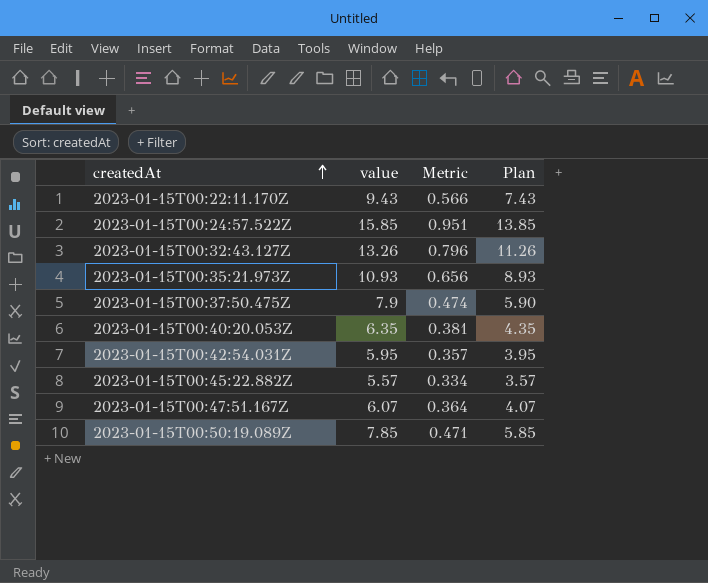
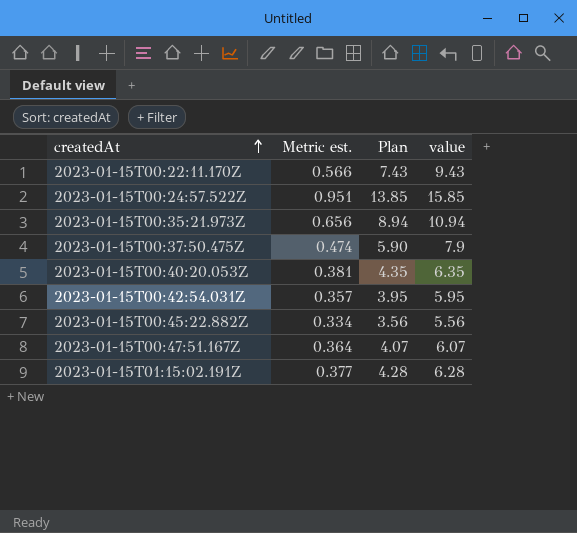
column name: Metric -> Metric est.
column value | position: 2 -> 4
row 2023-01-15T00:32:43.127Z: 13.26 | 0.796 | 11.26 -> none
row 2023-01-15T00:50:19.089Z: 7.85 | 0.471 | 5.85 -> none
2023-01-15T00:35:21.973Z | Plan: 8.93 -> 8.94
2023-01-15T00:35:21.973Z | value: 10.93 -> 10.94
2023-01-15T00:45:22.882Z | Plan: 3.57 -> 3.56
2023-01-15T00:45:22.882Z | value: 5.57 -> 5.56
row 2023-01-15T01:15:02.191Z: none -> 0.377 | 4.28 | 6.28

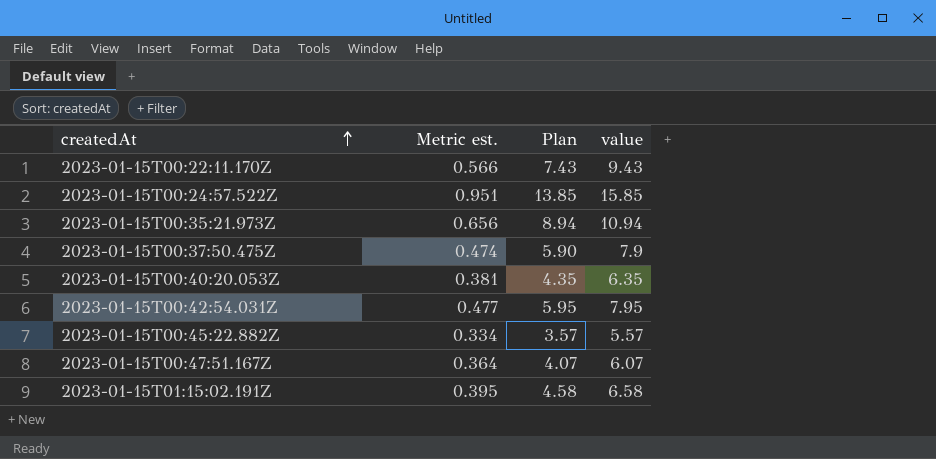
2023-01-15T00:42:54.031Z | Metric est.: 0.357 -> 0.477
2023-01-15T00:42:54.031Z | Plan: 3.95 -> 5.95
2023-01-15T00:42:54.031Z | value: 5.95 -> 7.95
2023-01-15T00:45:22.882Z | Plan: 3.56 -> 3.57
2023-01-15T00:45:22.882Z | value: 5.56 -> 5.57
2023-01-15T01:15:02.191Z | Metric est.: 0.377 -> 0.395
2023-01-15T01:15:02.191Z | Plan: 4.28 -> 4.58
2023-01-15T01:15:02.191Z | value: 6.28 -> 6.58

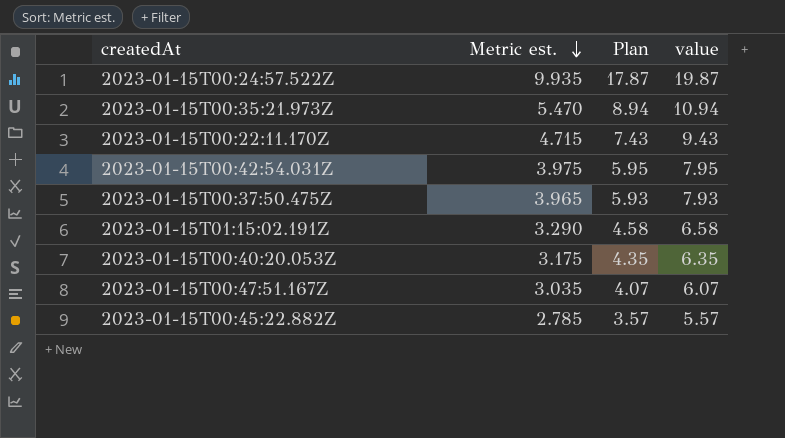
row order: createdAt ascending -> Metric est. descending
column Metric est. | formula: [value] * 0.06 -> [value] * 0.5
2023-01-15T00:24:57.522Z | Plan: 13.85 -> 17.87
2023-01-15T00:24:57.522Z | value: 15.85 -> 19.87
2023-01-15T00:37:50.475Z | Plan: 5.90 -> 5.93
2023-01-15T00:37:50.475Z | value: 7.9 -> 7.93

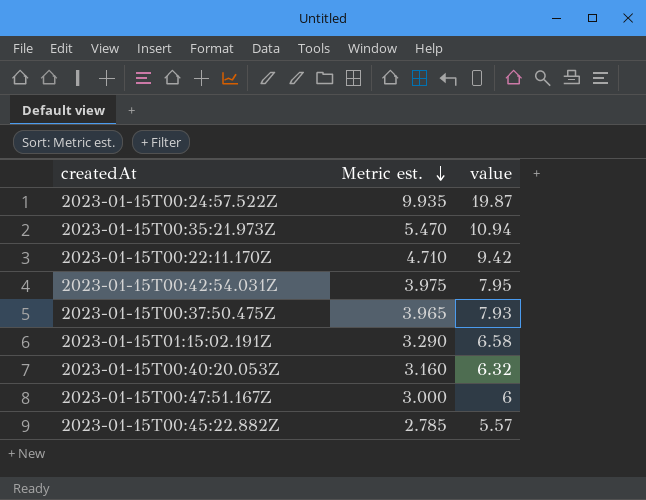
column Plan | formula: [value] - 2 -> none
2023-01-15T00:22:11.170Z | Metric est.: 4.715 -> 4.710
2023-01-15T00:22:11.170Z | value: 9.43 -> 9.42
2023-01-15T00:40:20.053Z | Metric est.: 3.175 -> 3.160
2023-01-15T00:40:20.053Z | value: 6.35 -> 6.32
2023-01-15T00:47:51.167Z | Metric est.: 3.035 -> 3.000
2023-01-15T00:47:51.167Z | value: 6.07 -> 6

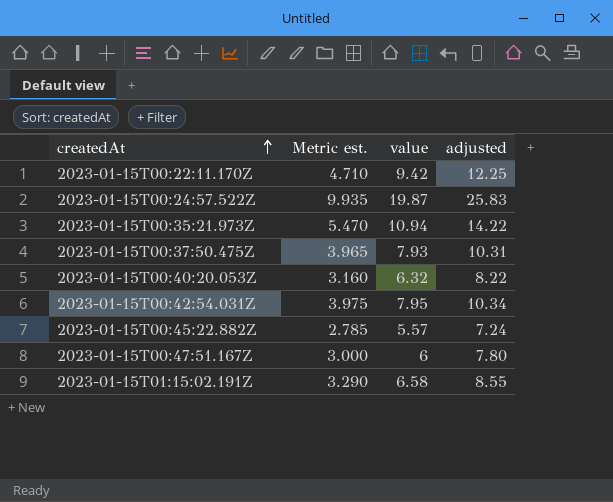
row order: Metric est. descending -> createdAt ascending
column adjusted | formula: none -> [value] * 1.3

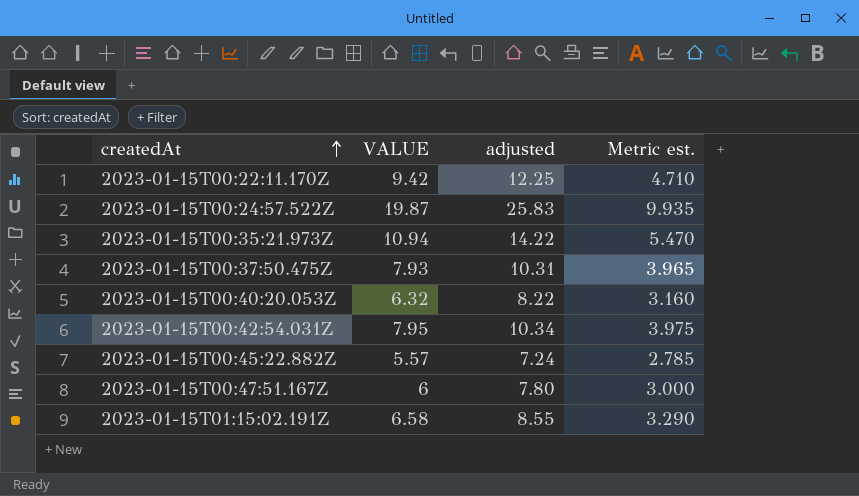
column name: value -> VALUE
column Metric est. | position: 2 -> 4

